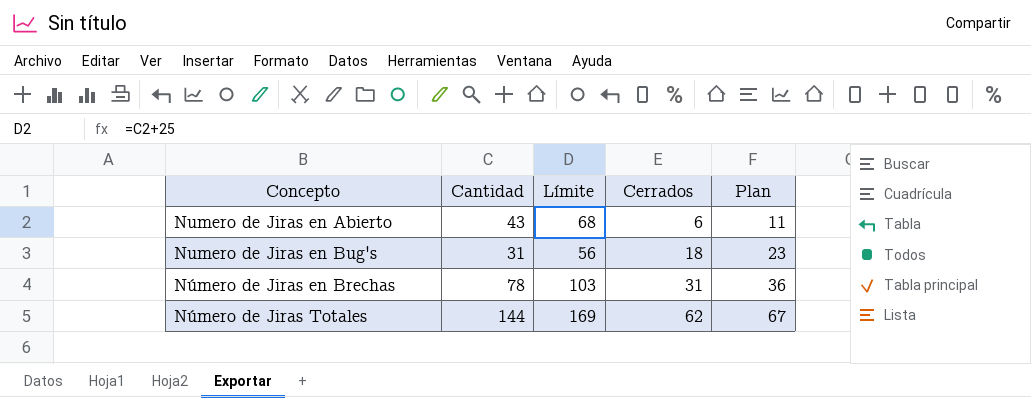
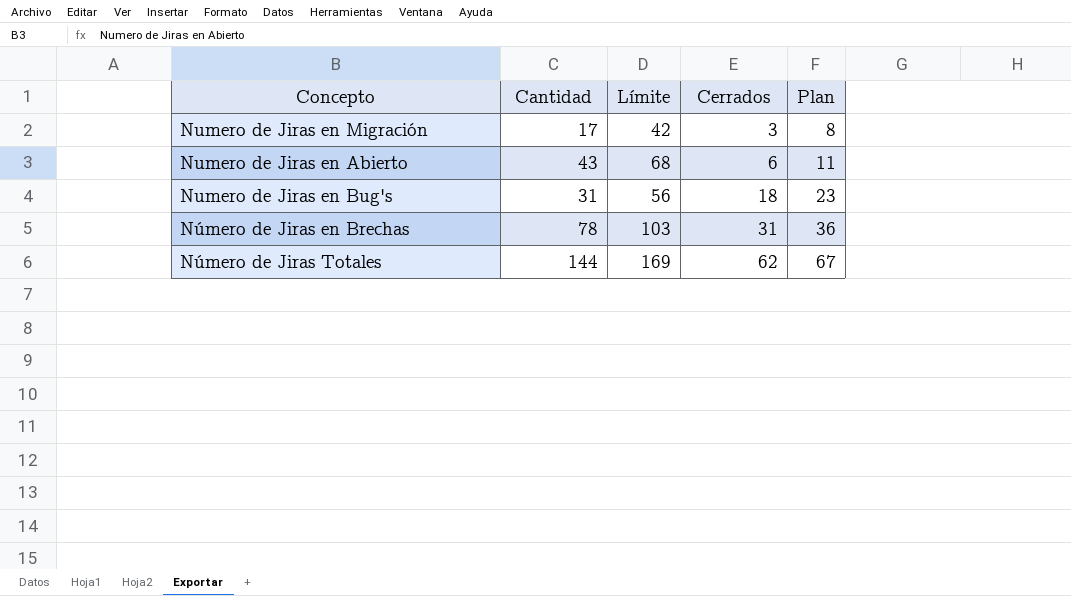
row Numero de Jiras en Migración: none -> 17 | 42 | 3 | 8

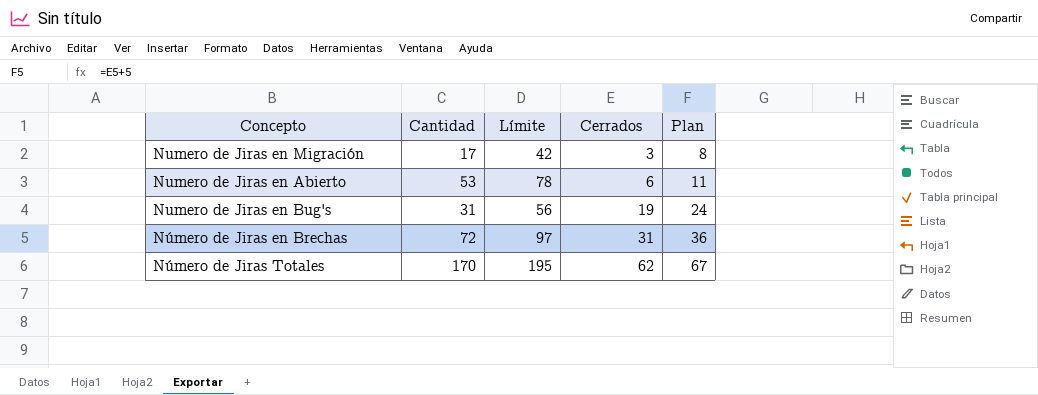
Numero de Jiras en Abierto | Cantidad: 43 -> 53
Numero de Jiras en Abierto | Límite: 68 -> 78
Numero de Jiras en Bug's | Cerrados: 18 -> 19
Numero de Jiras en Bug's | Plan: 23 -> 24
Número de Jiras en Brechas | Cantidad: 78 -> 72
Número de Jiras en Brechas | Límite: 103 -> 97
Número de Jiras Totales | Cantidad: 144 -> 170
Número de Jiras Totales | Límite: 169 -> 195

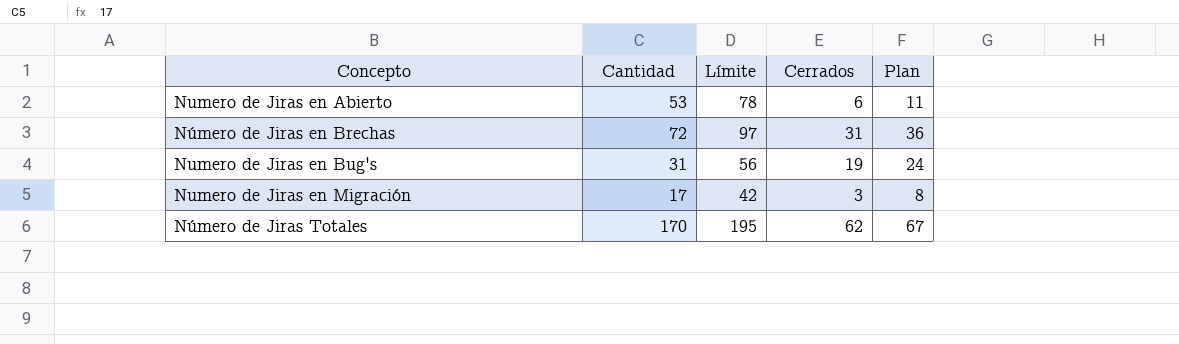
row order: Cerrados ascending -> Concepto ascending

